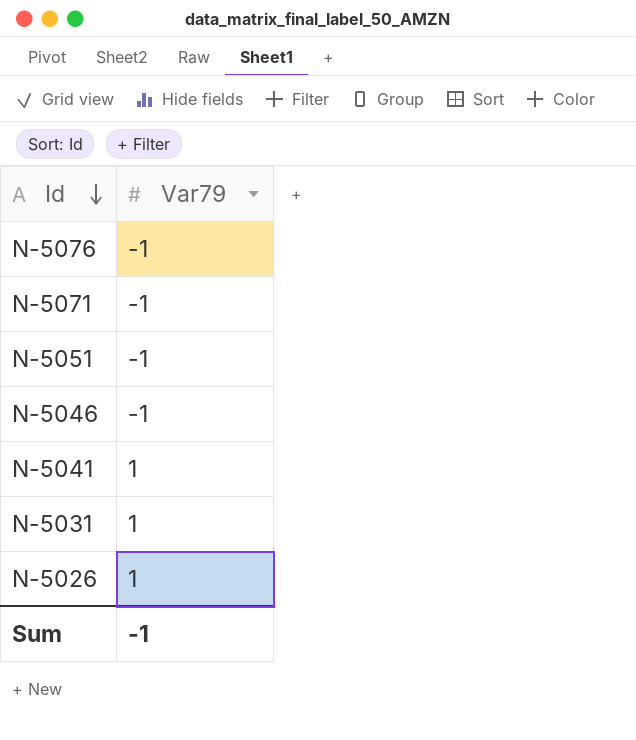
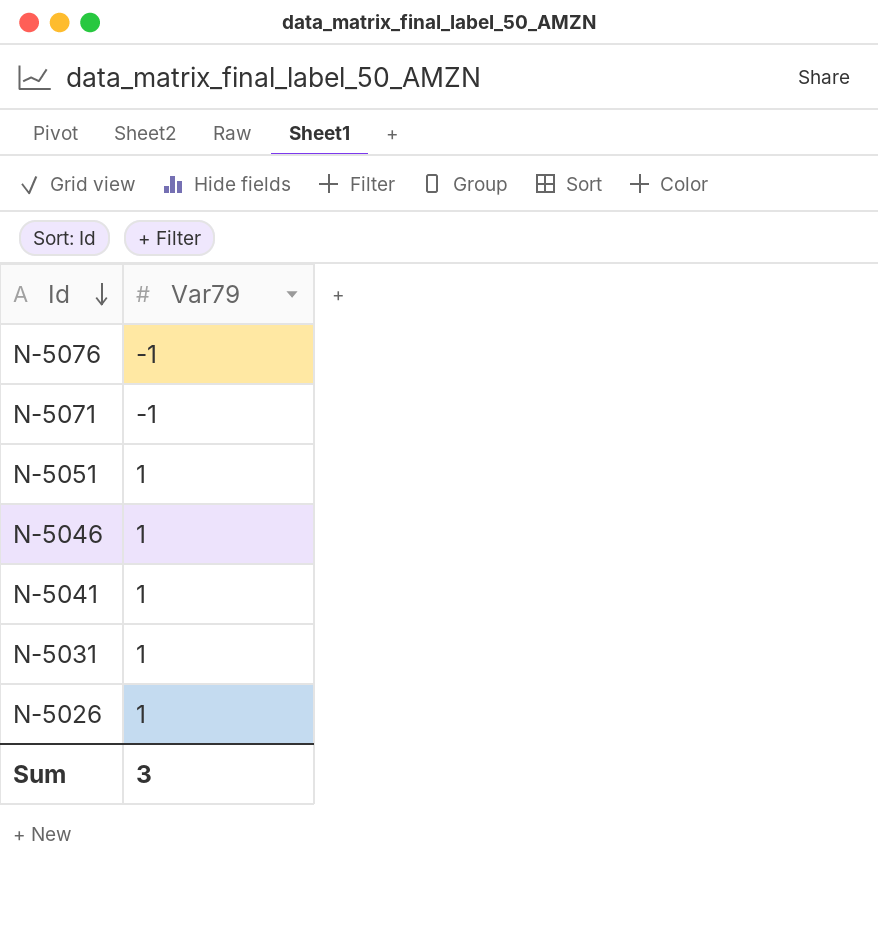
N-5051 | Var79: -1 -> 1
N-5046 | Var79: -1 -> 1
Sum | Var79: -1 -> 3

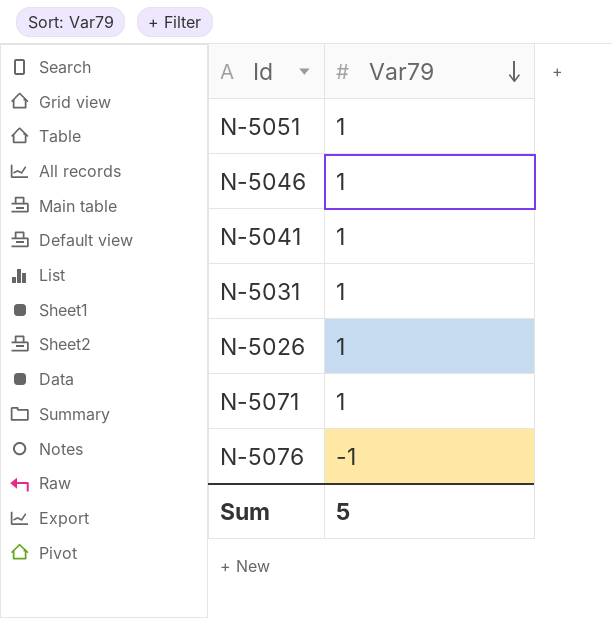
row order: Id descending -> Var79 descending
N-5071 | Var79: -1 -> 1
Sum | Var79: 3 -> 5

